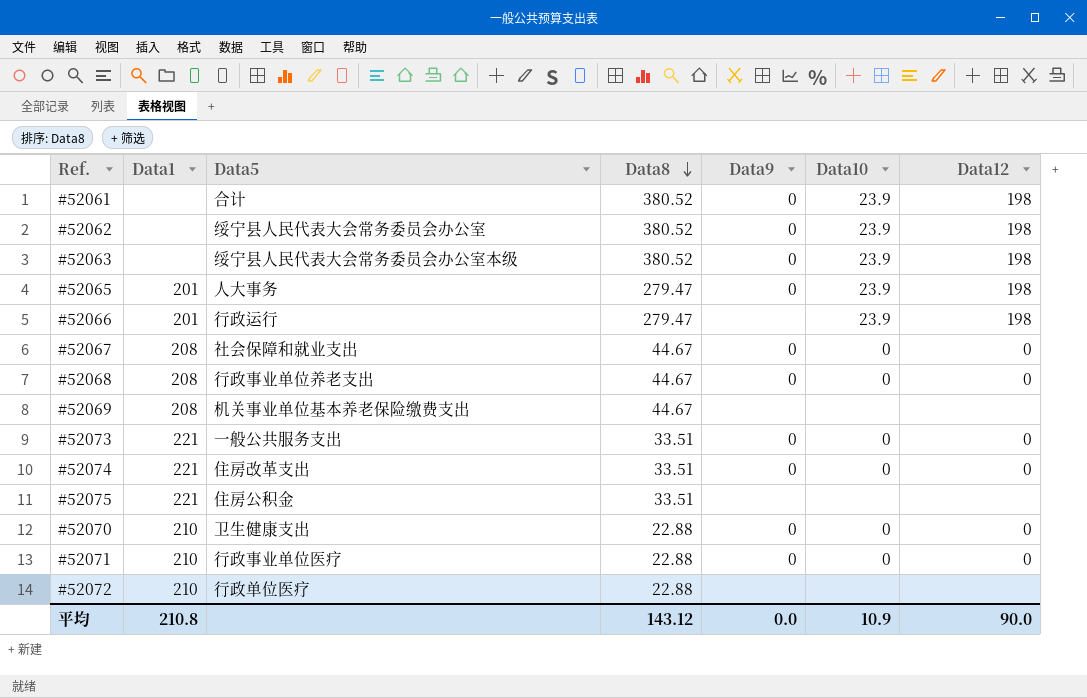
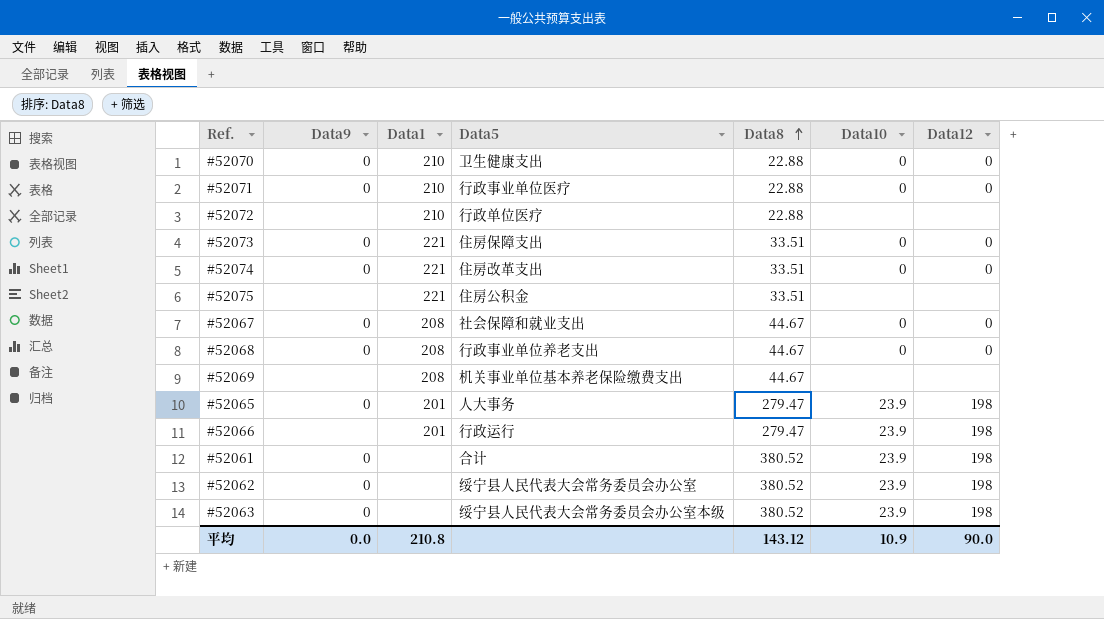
row order: Data8 descending -> Data8 ascending
column Data9 | position: 5 -> 2
#52073 | Data5: 一般公共服务支出 -> 住房保障支出

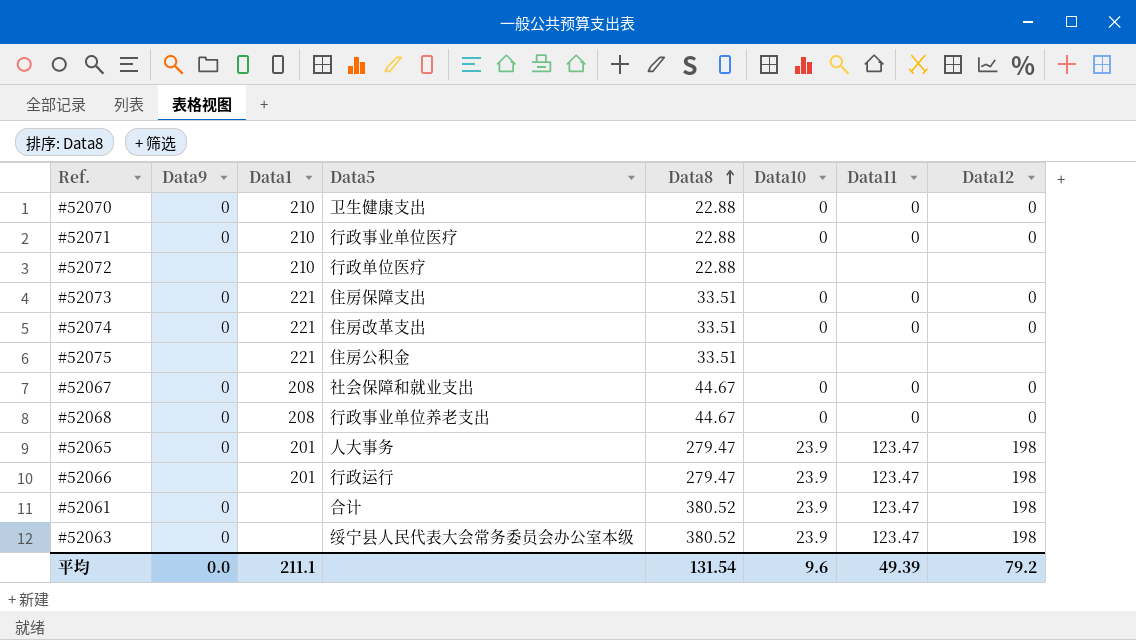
column Data11 | position: none -> 7
row #52069: none | 208 | 机关事业单位基本养老保险缴费支出 | 44.67 | none | none -> none
row #52062: 0 | none | 绥宁县人民代表大会常务委员会办公室 | 380.52 | 23.9 | 198 -> none
平均 | Data1: 210.8 -> 211.1
平均 | Data8: 143.12 -> 131.54
平均 | Data10: 10.9 -> 9.6
平均 | Data12: 90.0 -> 79.2

